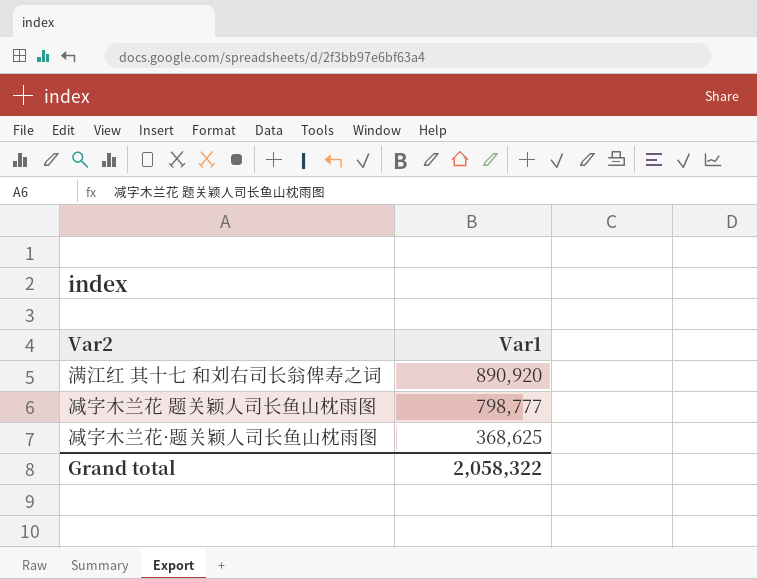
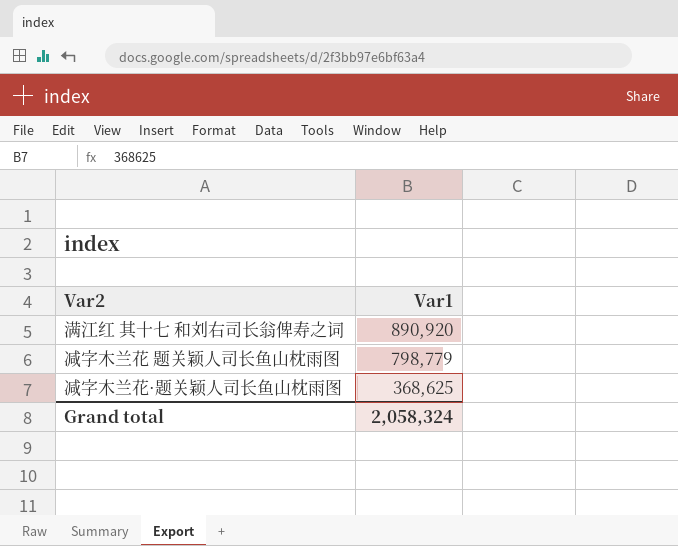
减字木兰花 题关颖人司长鱼山枕雨图 | Var1: 798,777 -> 798,779
Grand total | Var1: 2,058,322 -> 2,058,324

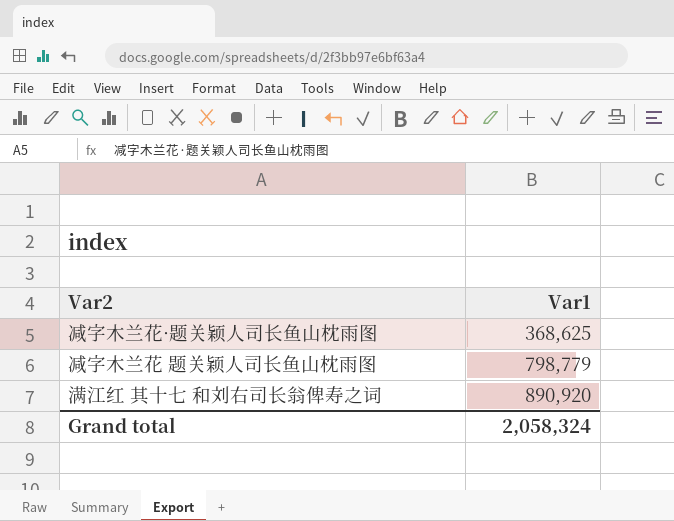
row order: Var1 descending -> Var1 ascending

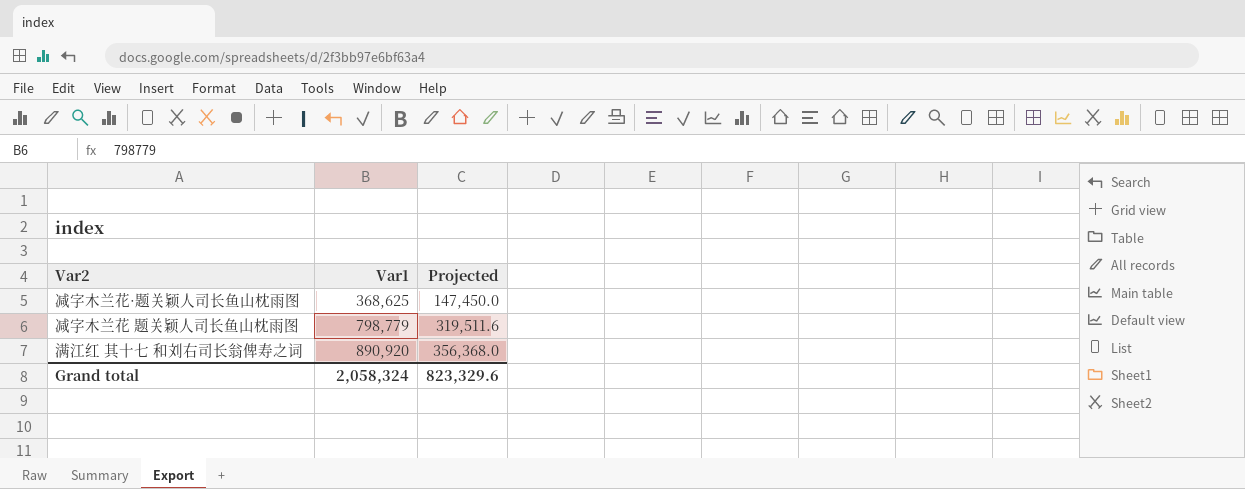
column Projected | formula: none -> [Var1] * 0.4

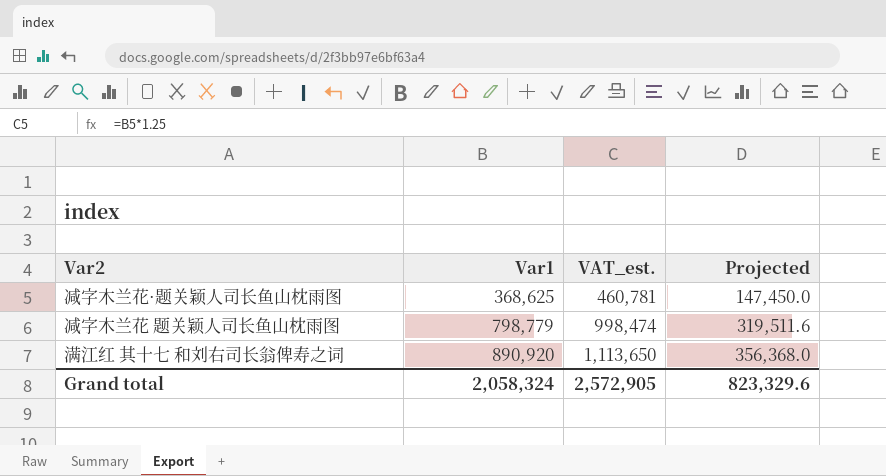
column VAT_est. | formula: none -> [Var1] * 1.25

